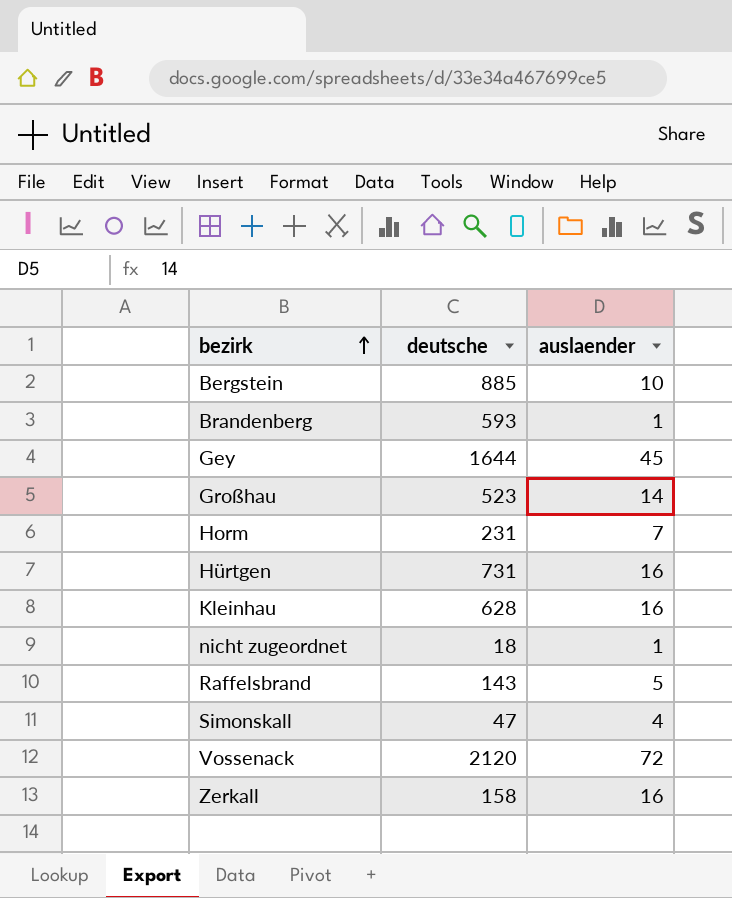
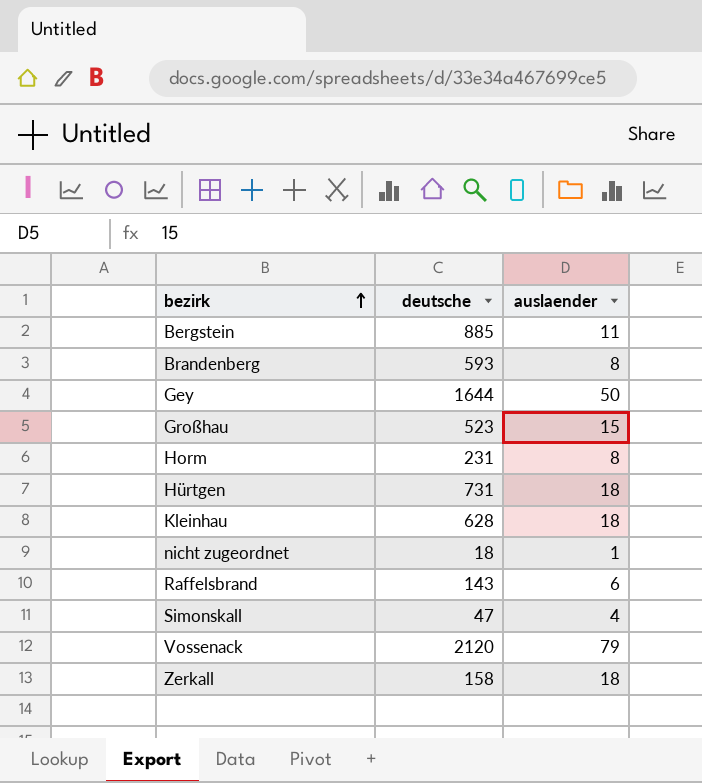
Bergstein | auslaender: 10 -> 11
Brandenberg | auslaender: 1 -> 8
Gey | auslaender: 45 -> 50
Großhau | auslaender: 14 -> 15
Horm | auslaender: 7 -> 8
Hürtgen | auslaender: 16 -> 18
Kleinhau | auslaender: 16 -> 18
Raffelsbrand | auslaender: 5 -> 6
Vossenack | auslaender: 72 -> 79
Zerkall | auslaender: 16 -> 18

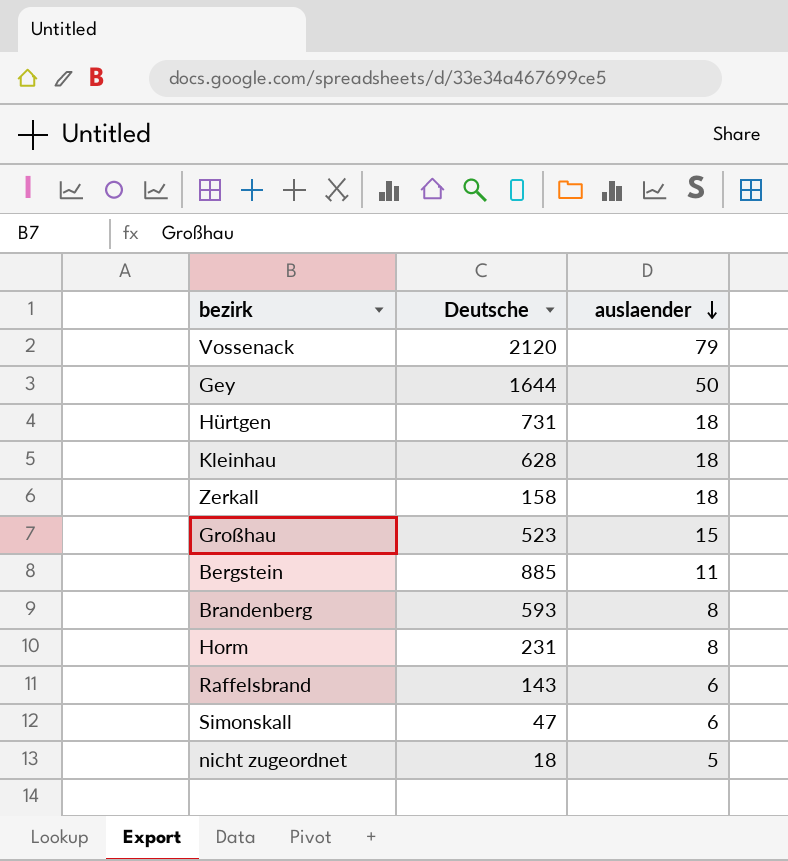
row order: bezirk ascending -> auslaender descending
column name: deutsche -> Deutsche
Simonskall | auslaender: 4 -> 6
nicht zugeordnet | auslaender: 1 -> 5

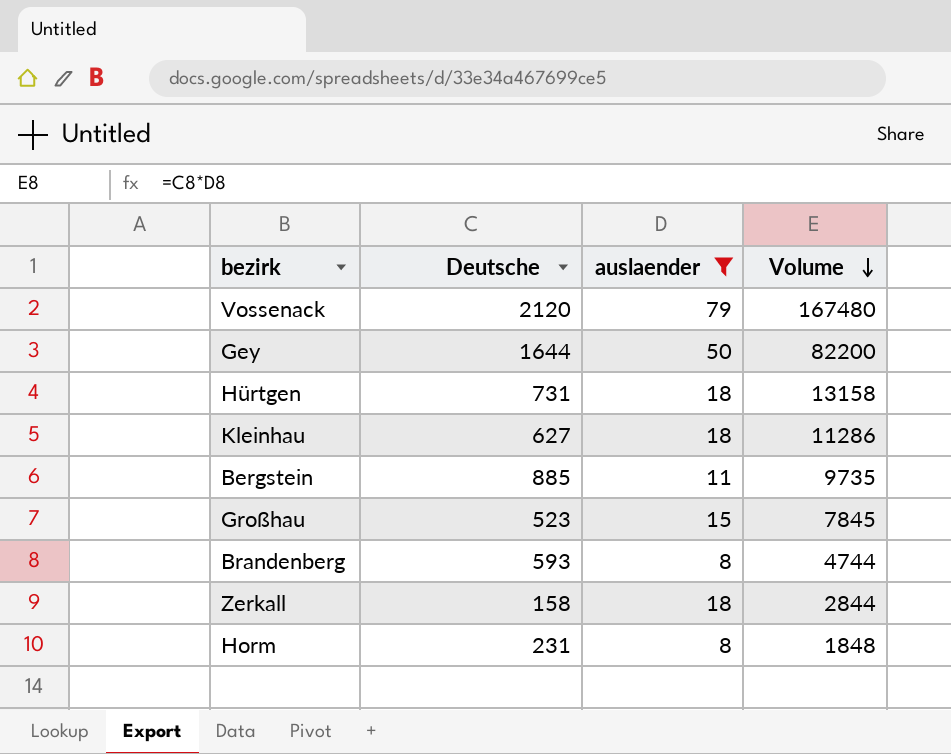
filter: none -> auslaender >= 8
row order: auslaender descending -> Volume descending
column Volume | formula: none -> [Deutsche] * [auslaender]
Kleinhau | Deutsche: 628 -> 627

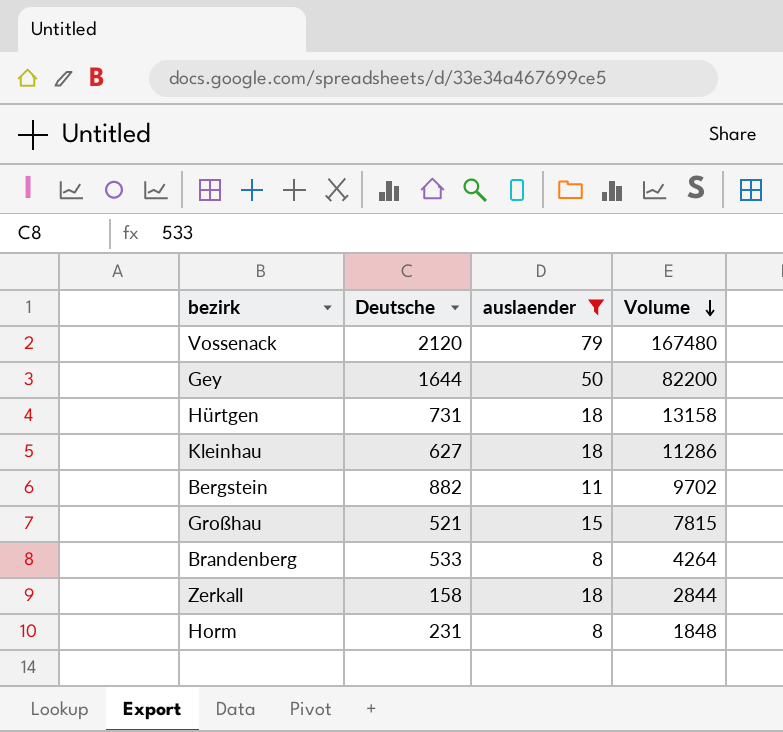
Bergstein | Deutsche: 885 -> 882
Bergstein | Volume: 9735 -> 9702
Großhau | Deutsche: 523 -> 521
Großhau | Volume: 7845 -> 7815
Brandenberg | Deutsche: 593 -> 533
Brandenberg | Volume: 4744 -> 4264

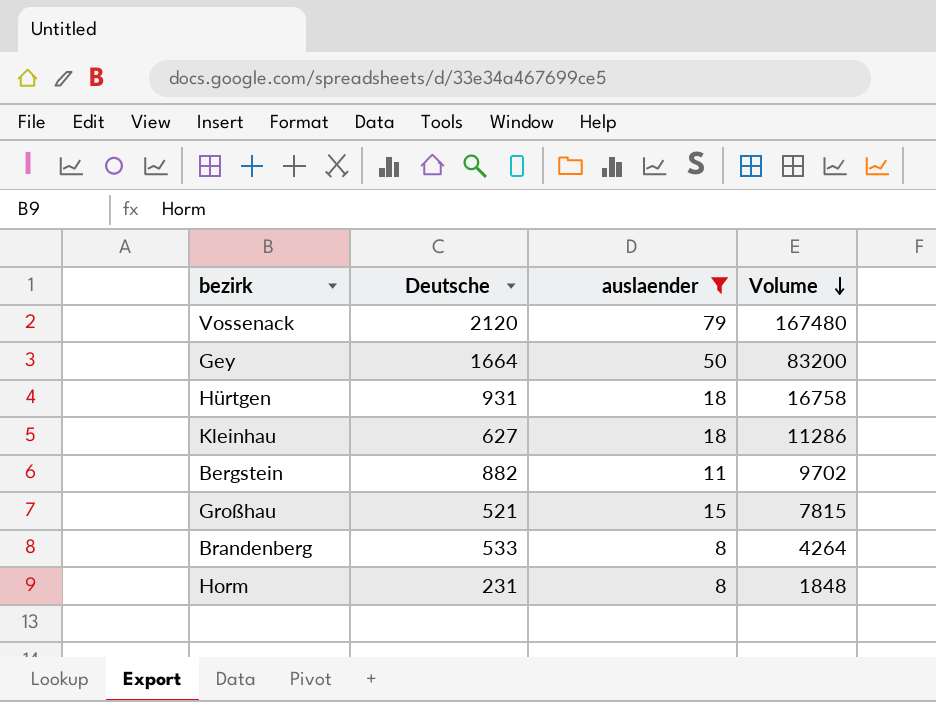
row Zerkall: 158 | 18 | 2844 -> none
Gey | Deutsche: 1644 -> 1664
Gey | Volume: 82200 -> 83200
Hürtgen | Deutsche: 731 -> 931
Hürtgen | Volume: 13158 -> 16758

